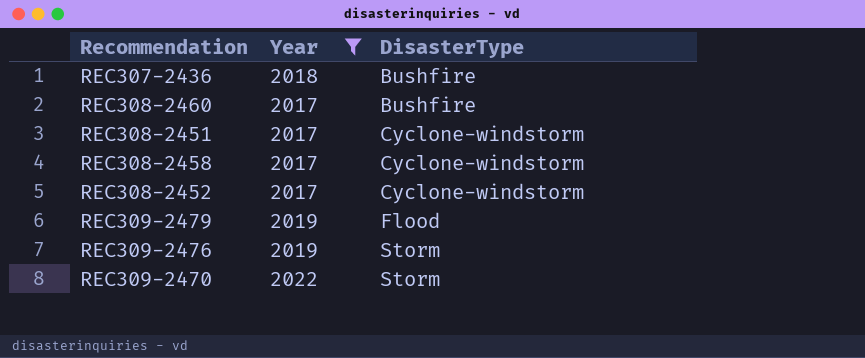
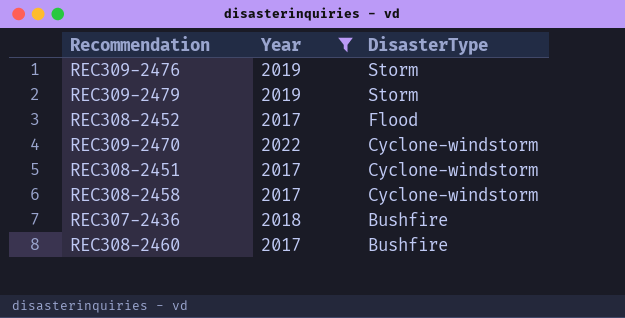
row order: DisasterType ascending -> DisasterType descending
REC309-2479 | DisasterType: Flood -> Storm
REC308-2452 | DisasterType: Cyclone-windstorm -> Flood
REC309-2470 | DisasterType: Storm -> Cyclone-windstorm

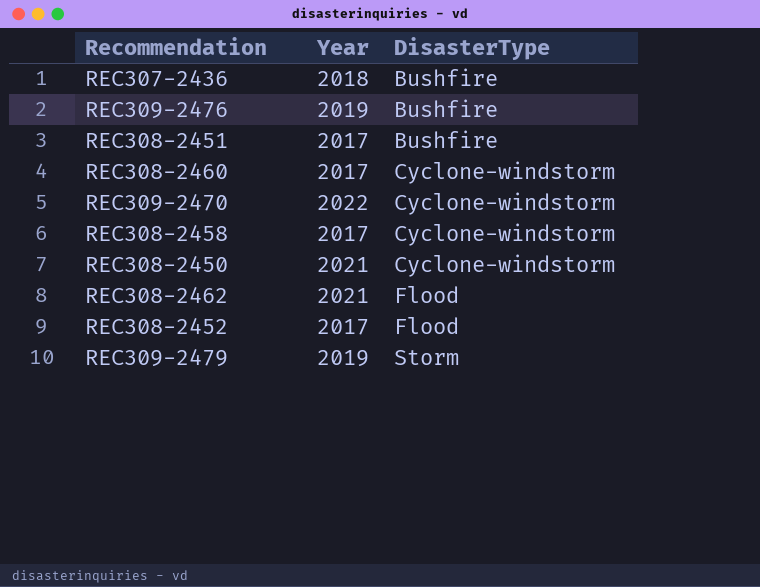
filter: Year != 2021 -> none
row order: DisasterType descending -> DisasterType ascending
REC309-2476 | DisasterType: Storm -> Bushfire
REC308-2451 | DisasterType: Cyclone-windstorm -> Bushfire
REC308-2460 | DisasterType: Bushfire -> Cyclone-windstorm

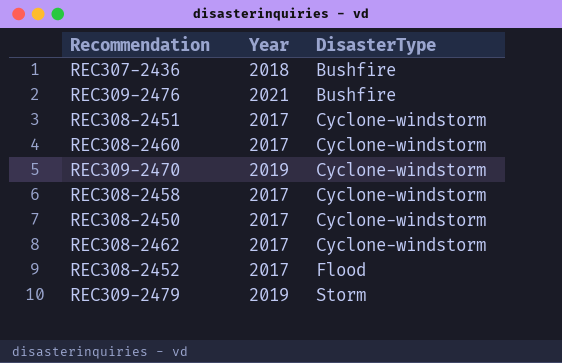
REC309-2476 | Year: 2019 -> 2021
REC308-2451 | DisasterType: Bushfire -> Cyclone-windstorm
REC309-2470 | Year: 2022 -> 2019
REC308-2450 | Year: 2021 -> 2017
REC308-2462 | Year: 2021 -> 2017
REC308-2462 | DisasterType: Flood -> Cyclone-windstorm

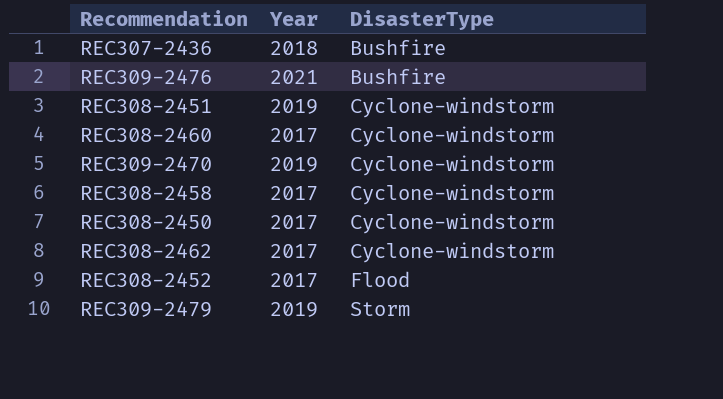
REC308-2451 | Year: 2017 -> 2019

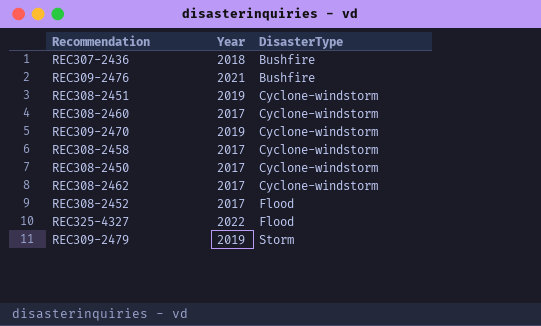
row REC325-4327: none -> 2022 | Flood

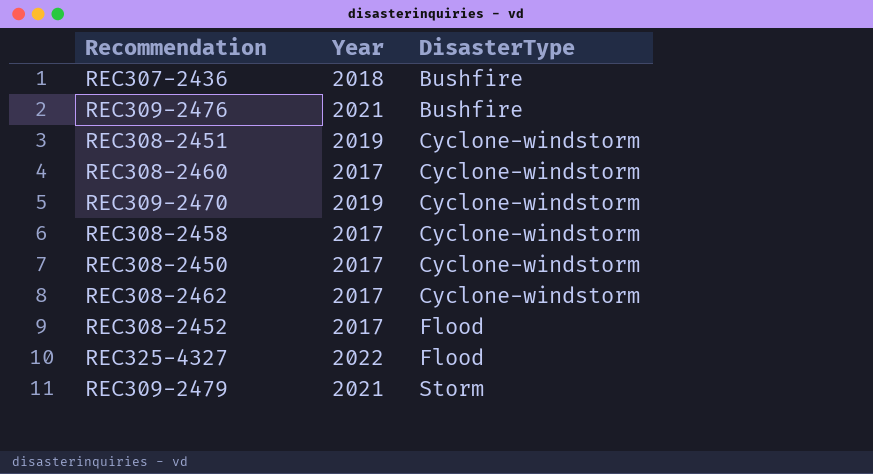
REC309-2479 | Year: 2019 -> 2021

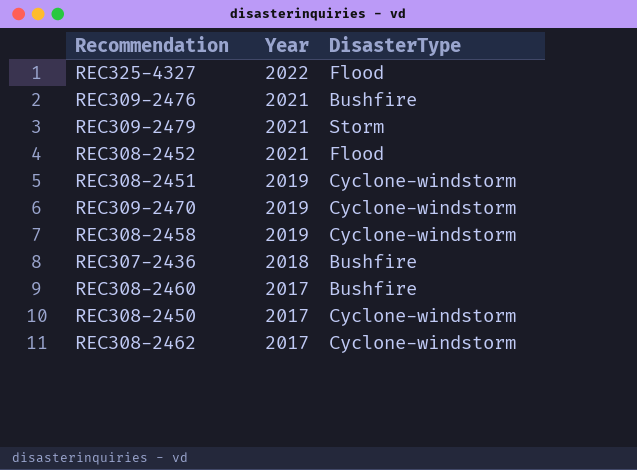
row order: DisasterType ascending -> Year descending
REC308-2452 | Year: 2017 -> 2021
REC308-2458 | Year: 2017 -> 2019
REC308-2460 | DisasterType: Cyclone-windstorm -> Bushfire

